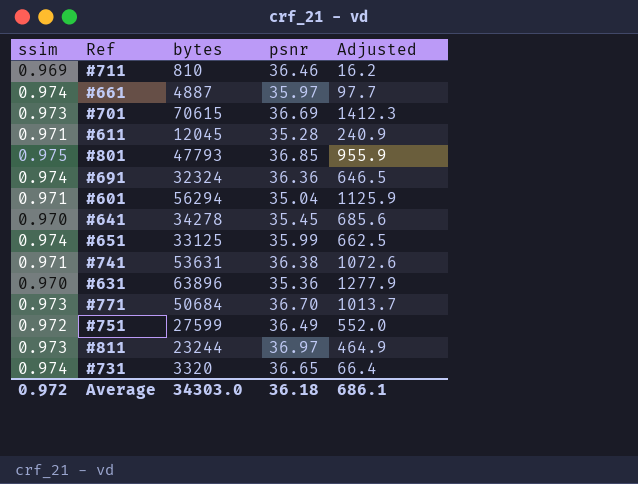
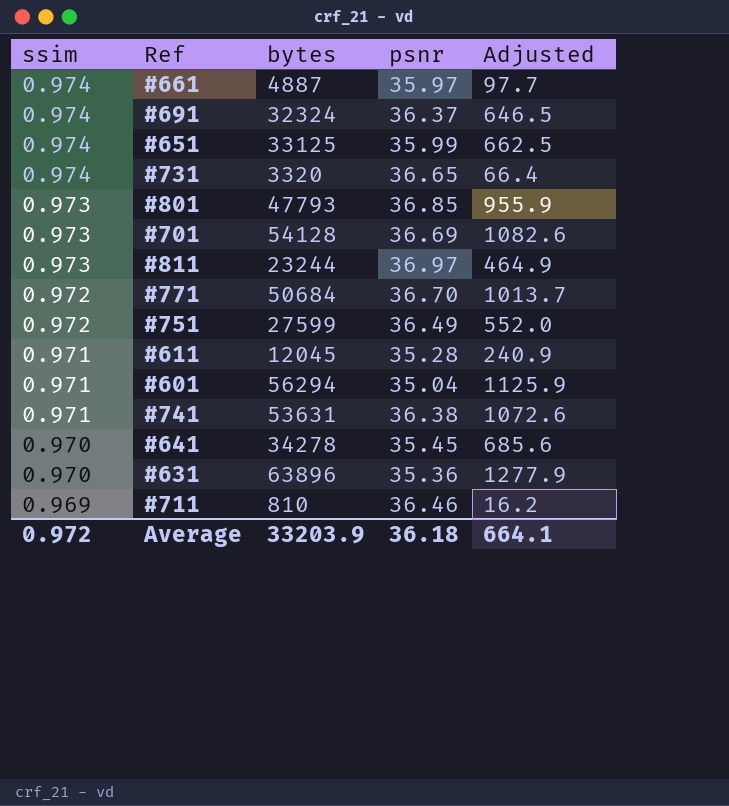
row order: none -> ssim descending
#691 | psnr: 36.36 -> 36.37
#801 | ssim: 0.975 -> 0.973
#701 | bytes: 70615 -> 54128
#701 | Adjusted: 1412.3 -> 1082.6
#771 | ssim: 0.973 -> 0.972
Average | bytes: 34303.0 -> 33203.9
Average | Adjusted: 686.1 -> 664.1

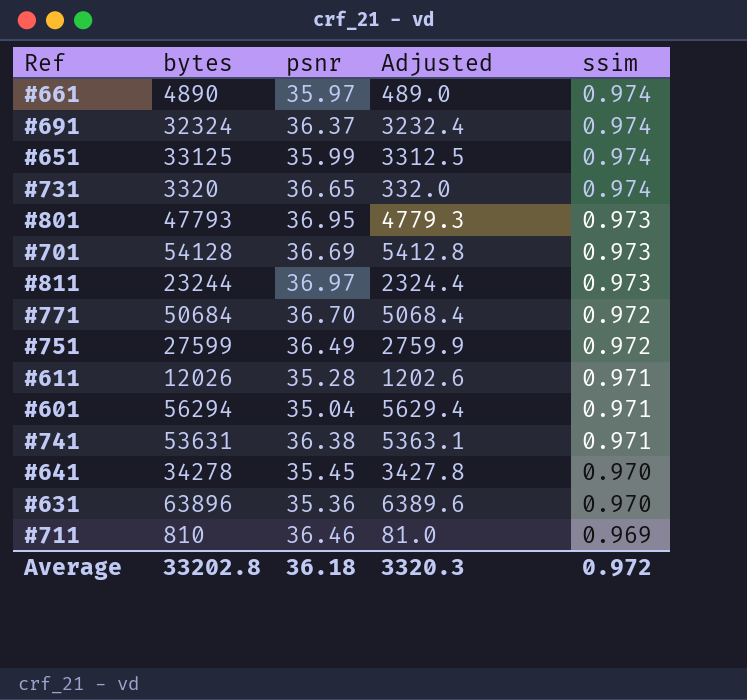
column Adjusted | formula: [bytes] * 0.02 -> [bytes] * 0.1
column ssim | position: 1 -> 5
#661 | bytes: 4887 -> 4890
#801 | psnr: 36.85 -> 36.95
#611 | bytes: 12045 -> 12026
Average | bytes: 33203.9 -> 33202.8
Average | Adjusted: 664.1 -> 3320.3

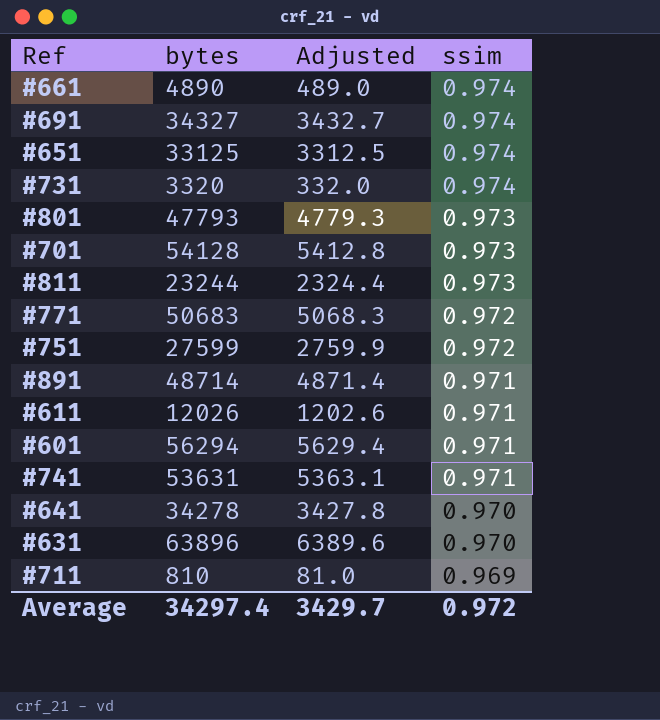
column psnr | position: 3 -> none
#691 | bytes: 32324 -> 34327
#691 | Adjusted: 3232.4 -> 3432.7
#771 | bytes: 50684 -> 50683
#771 | Adjusted: 5068.4 -> 5068.3
row #891: none -> 48714 | 4871.4 | 0.971
Average | bytes: 33202.8 -> 34297.4
Average | Adjusted: 3320.3 -> 3429.7

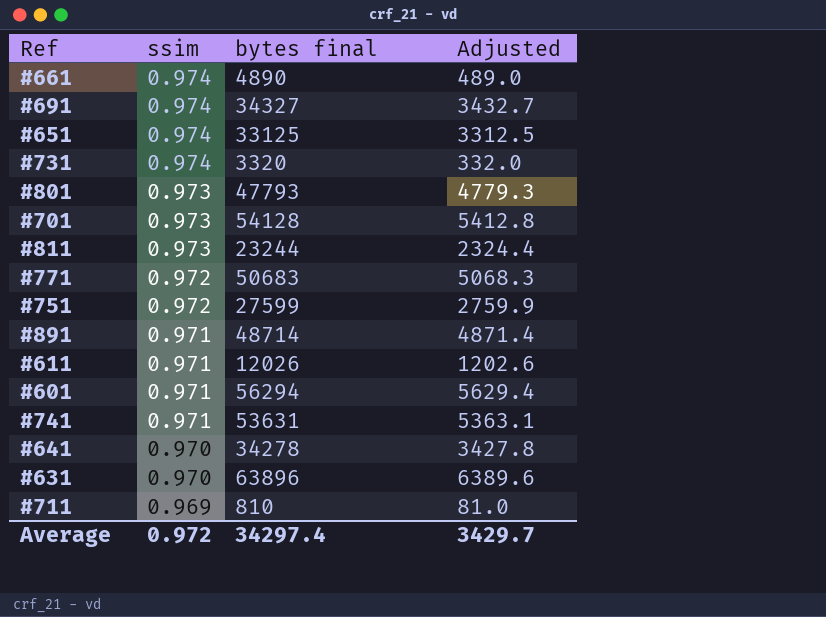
column ssim | position: 4 -> 2
column name: bytes -> bytes final

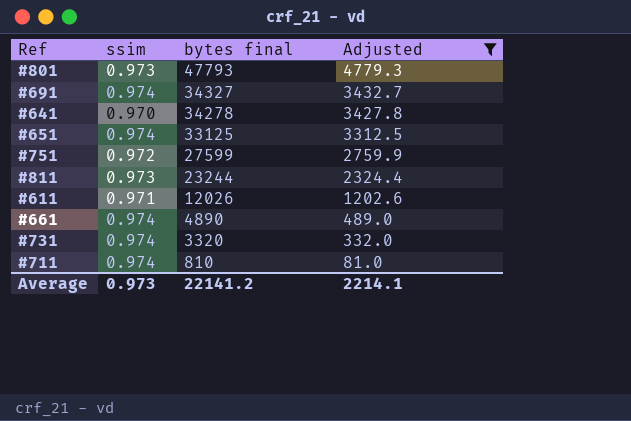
filter: none -> Adjusted <= 4779.3
row order: ssim descending -> bytes final descending
#711 | ssim: 0.969 -> 0.974
Average | ssim: 0.972 -> 0.973
Average | bytes final: 34297.4 -> 22141.2
Average | Adjusted: 3429.7 -> 2214.1

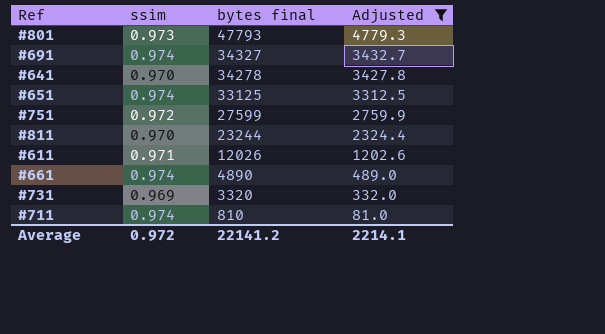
#811 | ssim: 0.973 -> 0.970
#731 | ssim: 0.974 -> 0.969
Average | ssim: 0.973 -> 0.972

